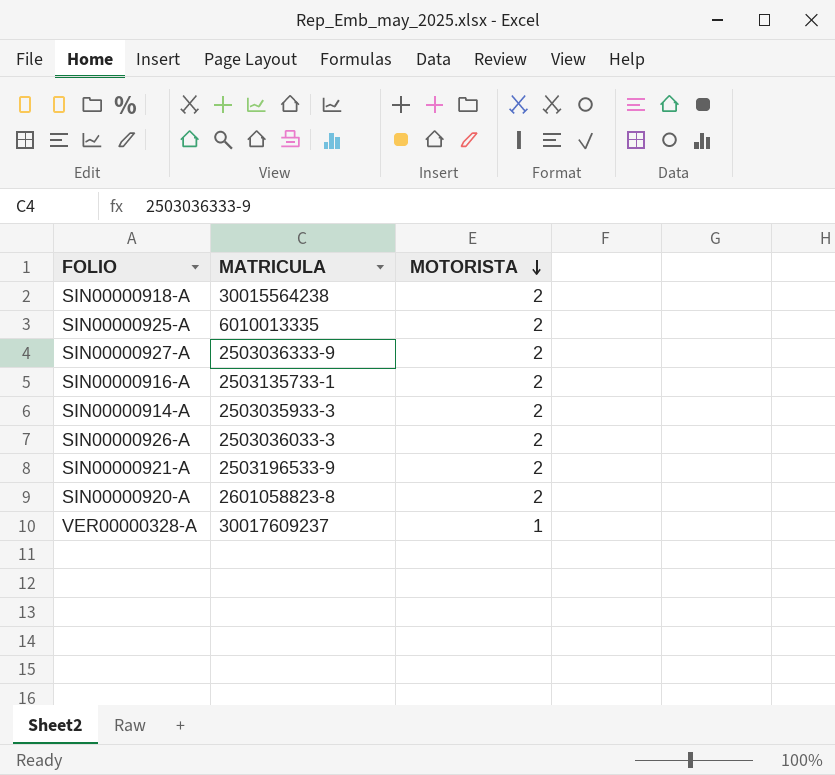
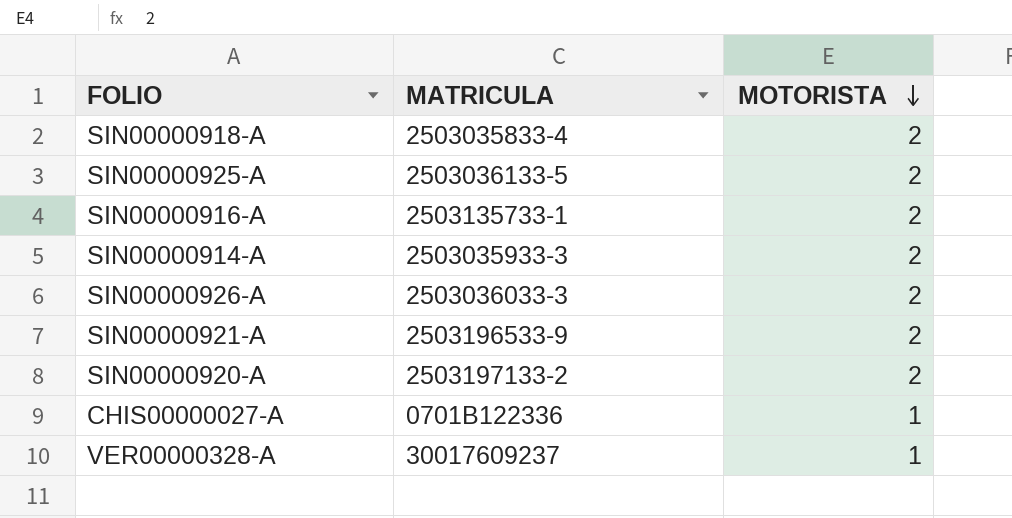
row SIN00000927-A: 2503036333-9 | 2 -> none
SIN00000918-A | MATRICULA: 30015564238 -> 2503035833-4
SIN00000925-A | MATRICULA: 6010013335 -> 2503036133-5
SIN00000920-A | MATRICULA: 2601058823-8 -> 2503197133-2
row CHIS00000027-A: none -> 0701B122336 | 1

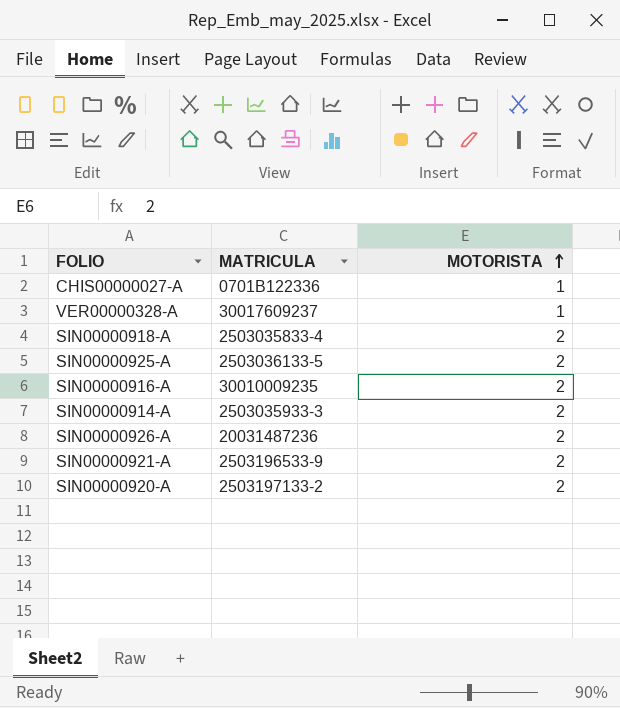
row order: MOTORISTA descending -> MOTORISTA ascending
SIN00000916-A | MATRICULA: 2503135733-1 -> 30010009235
SIN00000926-A | MATRICULA: 2503036033-3 -> 20031487236

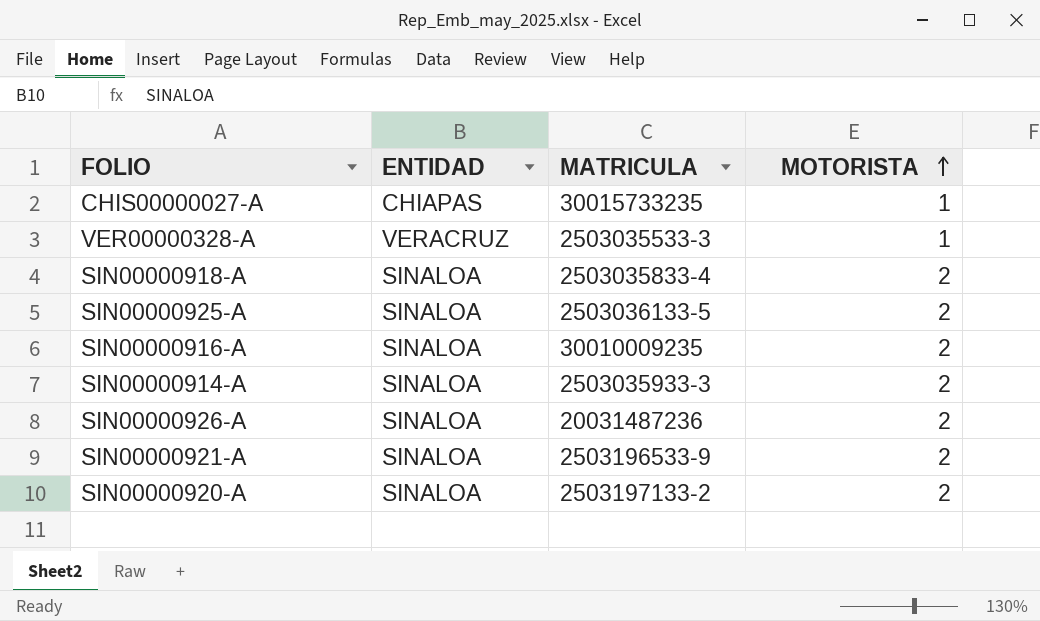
column ENTIDAD | position: none -> 2
CHIS00000027-A | MATRICULA: 0701B122336 -> 30015733235
VER00000328-A | MATRICULA: 30017609237 -> 2503035533-3

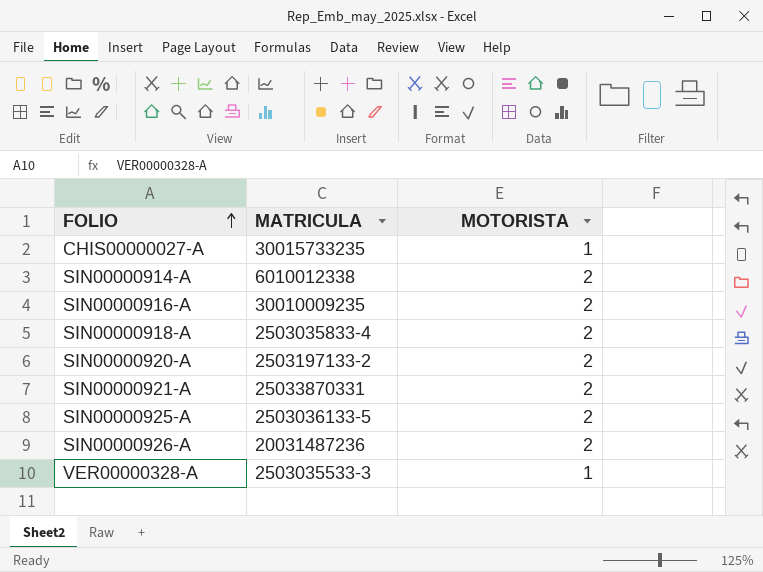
row order: MOTORISTA ascending -> FOLIO ascending
column ENTIDAD | position: 2 -> none
SIN00000914-A | MATRICULA: 2503035933-3 -> 6010012338
SIN00000921-A | MATRICULA: 2503196533-9 -> 25033870331

